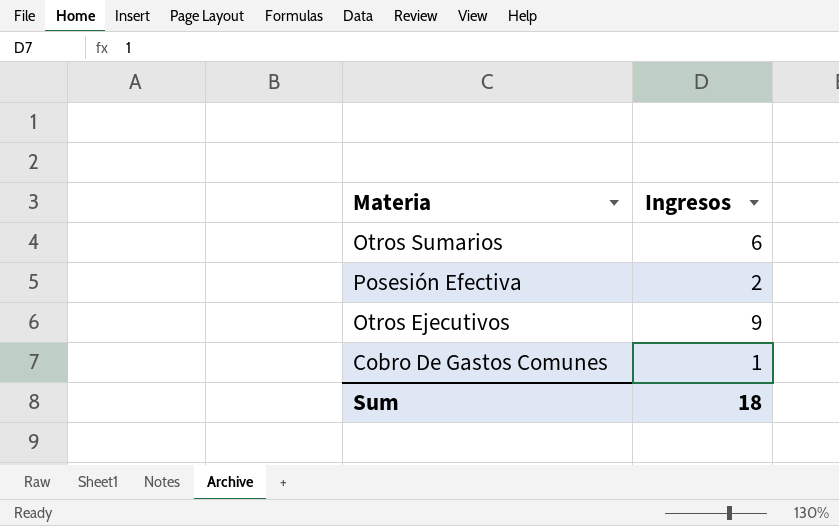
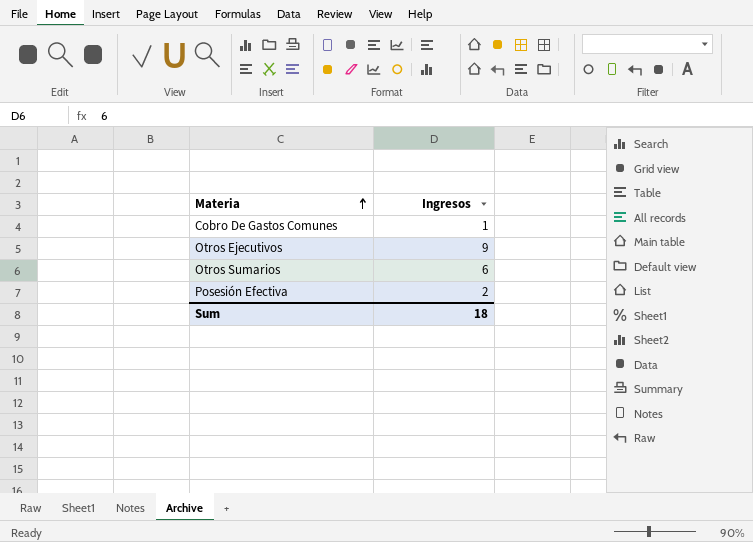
row order: none -> Materia ascending

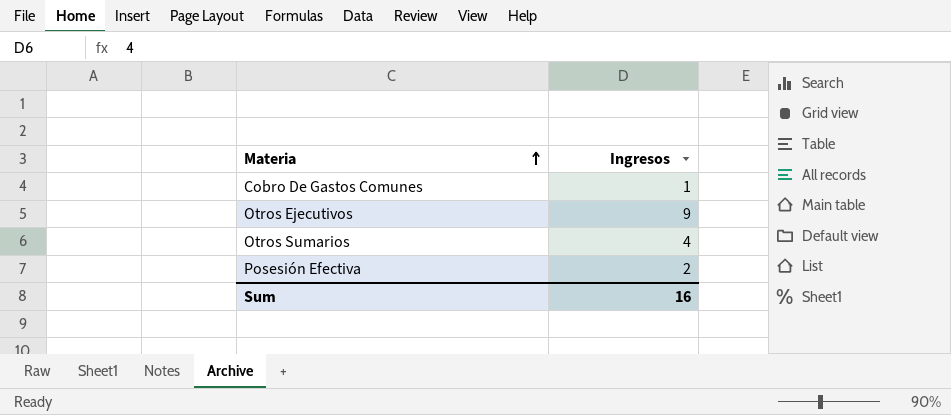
Otros Sumarios | Ingresos: 6 -> 4
Sum | Ingresos: 18 -> 16

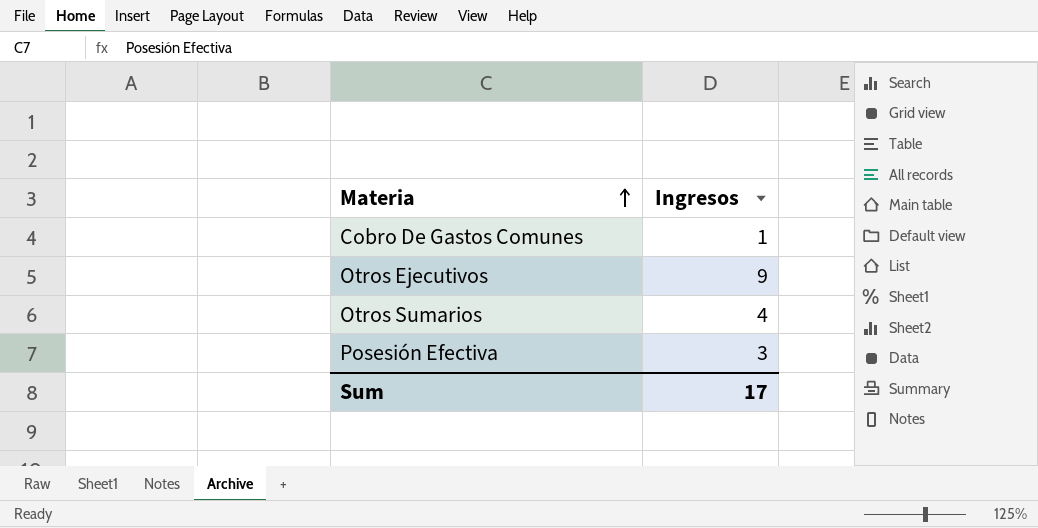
Posesión Efectiva | Ingresos: 2 -> 3
Sum | Ingresos: 16 -> 17

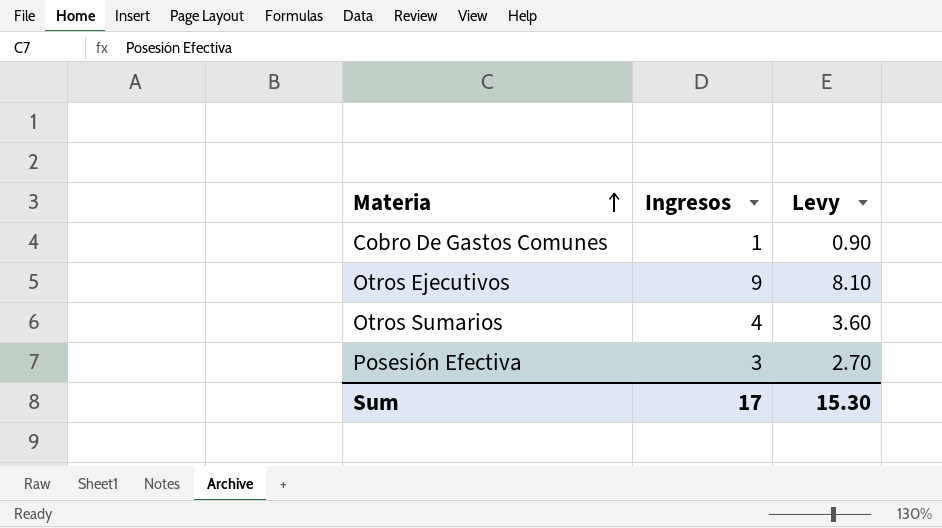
column Levy | formula: none -> [Ingresos] * 0.9

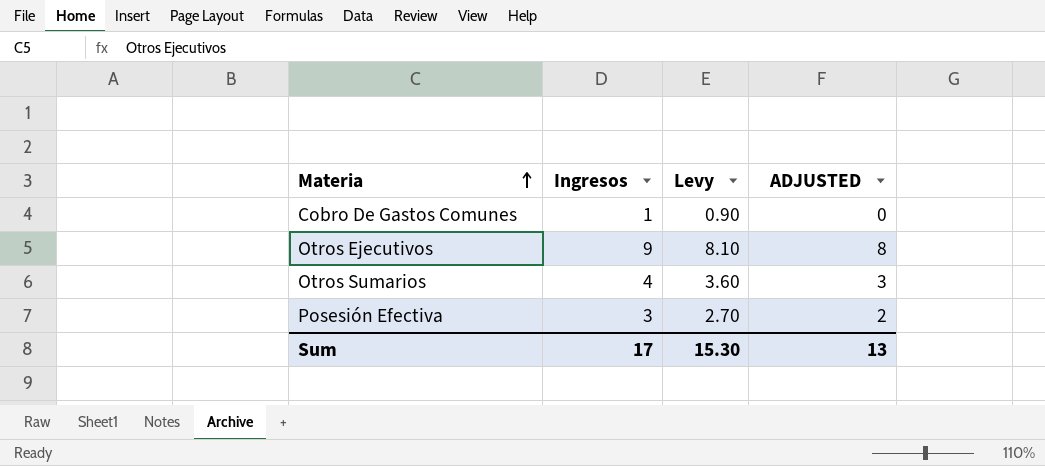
column ADJUSTED | formula: none -> [Ingresos] - 1

